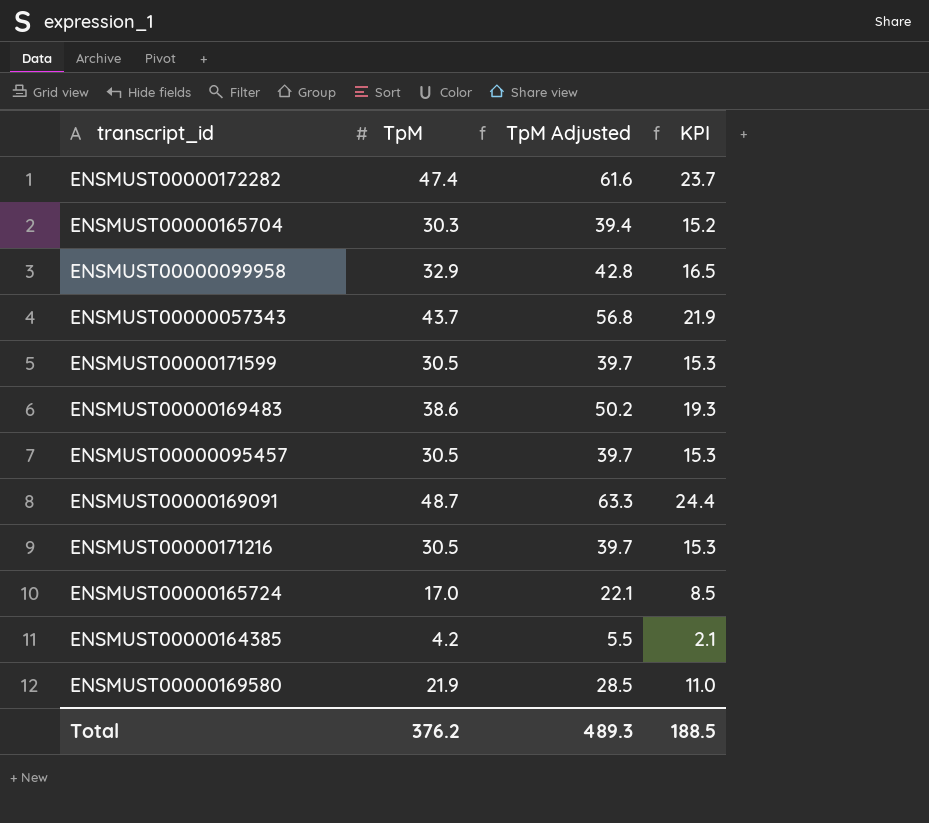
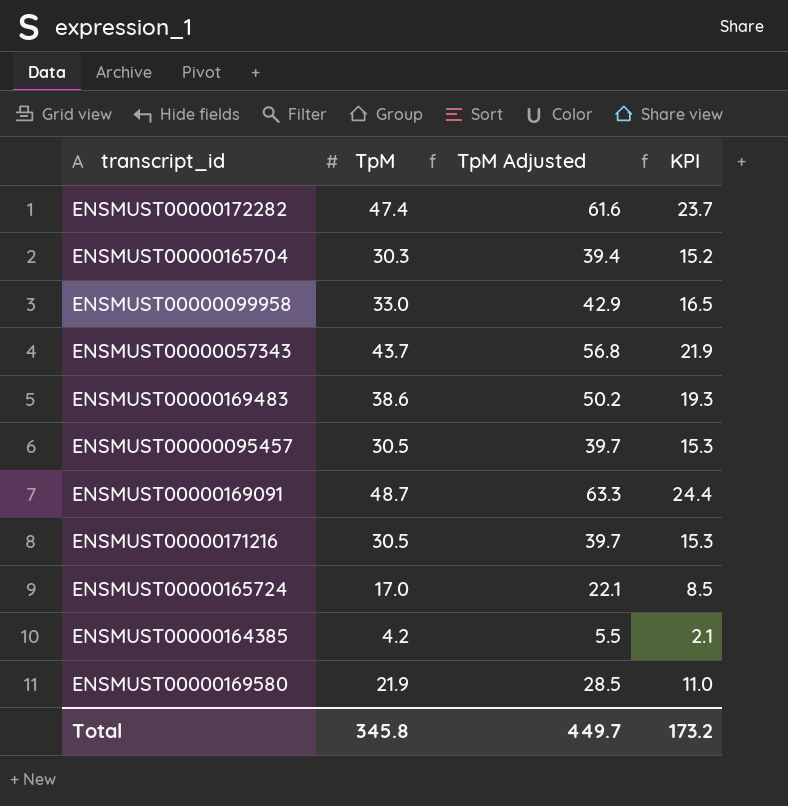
row ENSMUST00000171599: 30.5 | 39.7 | 15.3 -> none
ENSMUST00000099958 | TpM: 32.9 -> 33.0
ENSMUST00000099958 | TpM Adjusted: 42.8 -> 42.9
Total | TpM: 376.2 -> 345.8
Total | TpM Adjusted: 489.3 -> 449.7
Total | KPI: 188.5 -> 173.2

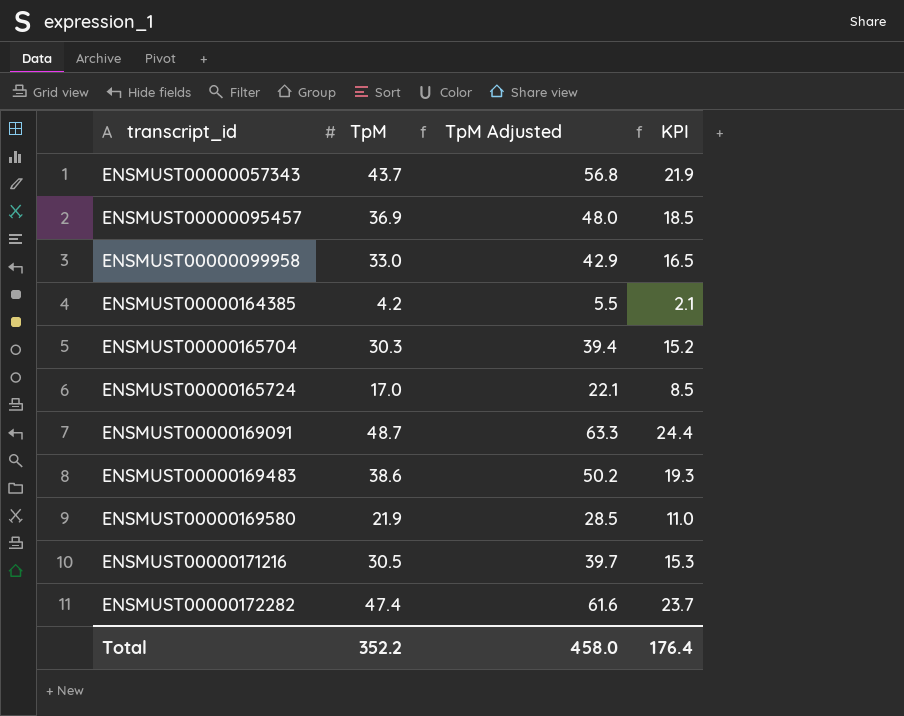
row order: none -> transcript_id ascending
ENSMUST00000095457 | TpM: 30.5 -> 36.9
ENSMUST00000095457 | TpM Adjusted: 39.7 -> 48.0
ENSMUST00000095457 | KPI: 15.3 -> 18.5
Total | TpM: 345.8 -> 352.2
Total | TpM Adjusted: 449.7 -> 458.0
Total | KPI: 173.2 -> 176.4

